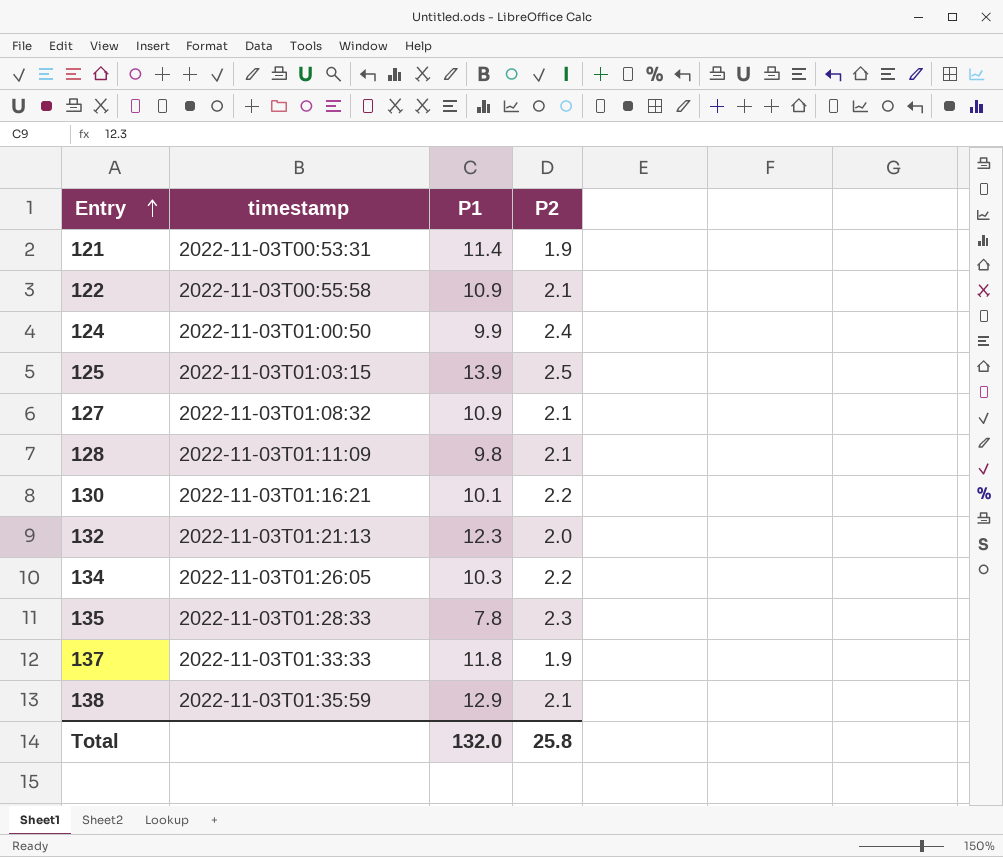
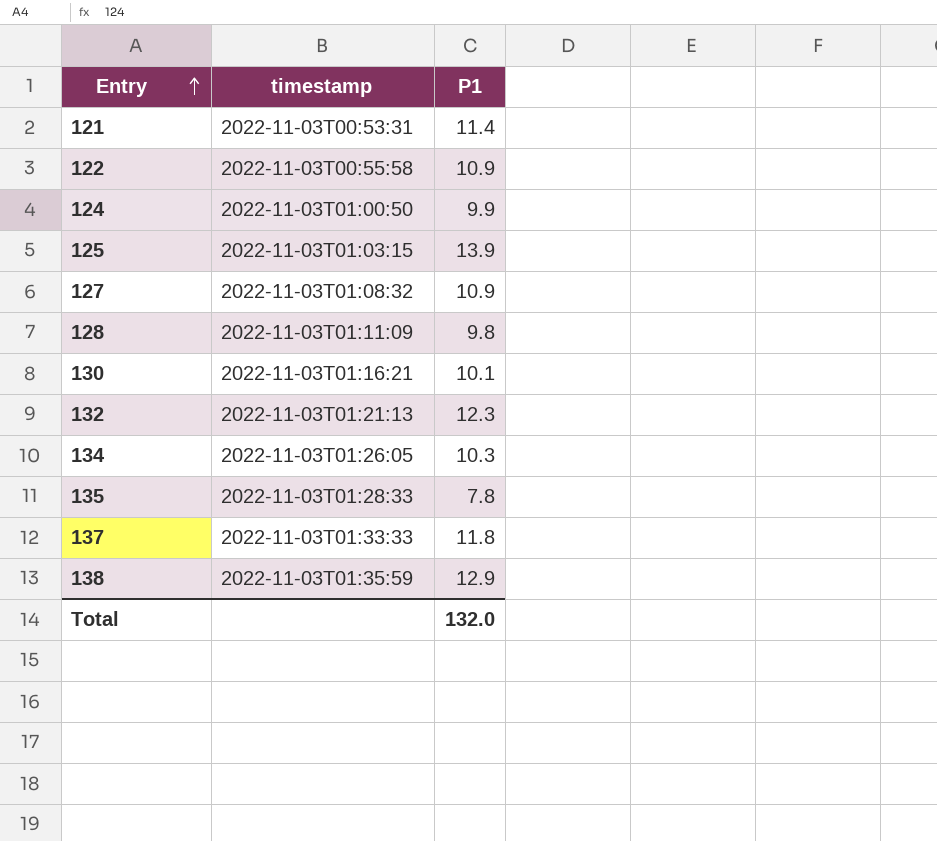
column P2 | position: 4 -> none

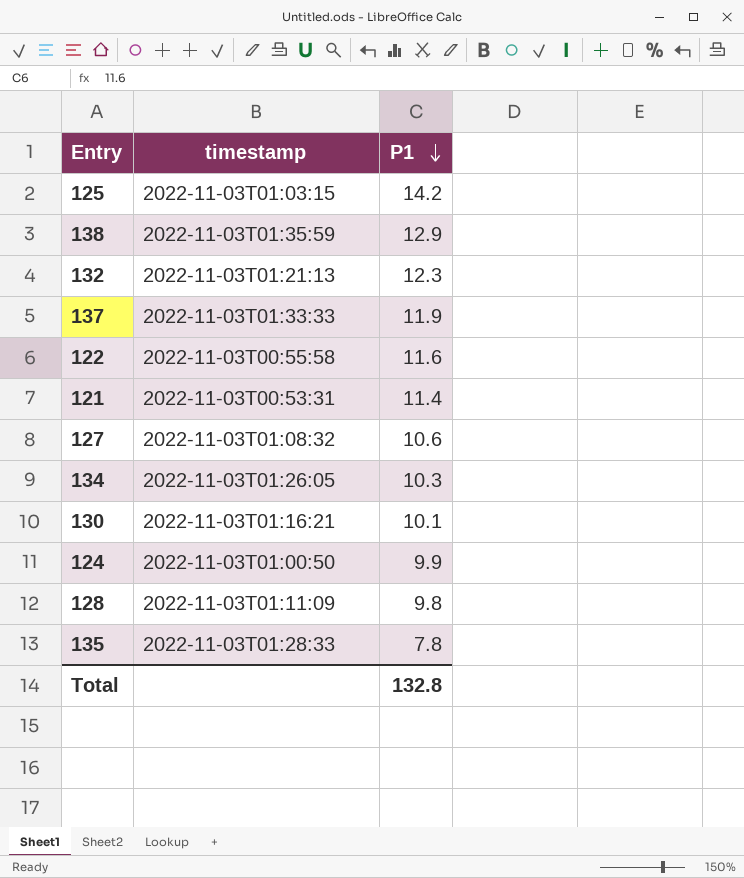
row order: Entry ascending -> P1 descending
125 | P1: 13.9 -> 14.2
137 | P1: 11.8 -> 11.9
122 | P1: 10.9 -> 11.6
127 | P1: 10.9 -> 10.6
Total | P1: 132.0 -> 132.8

